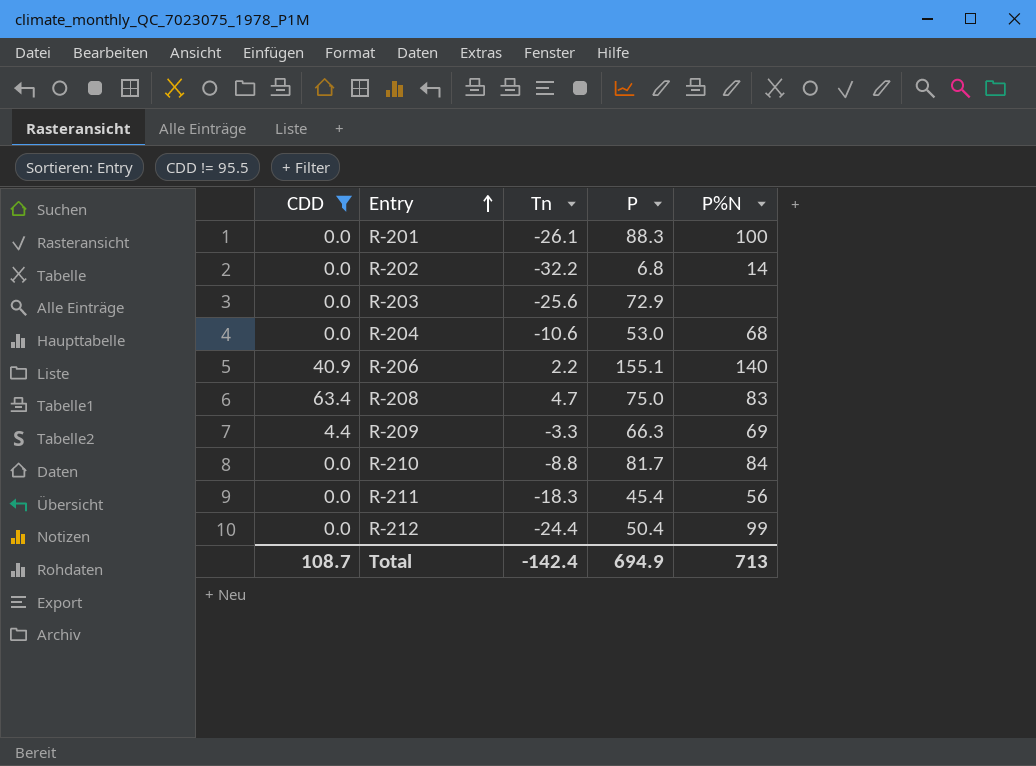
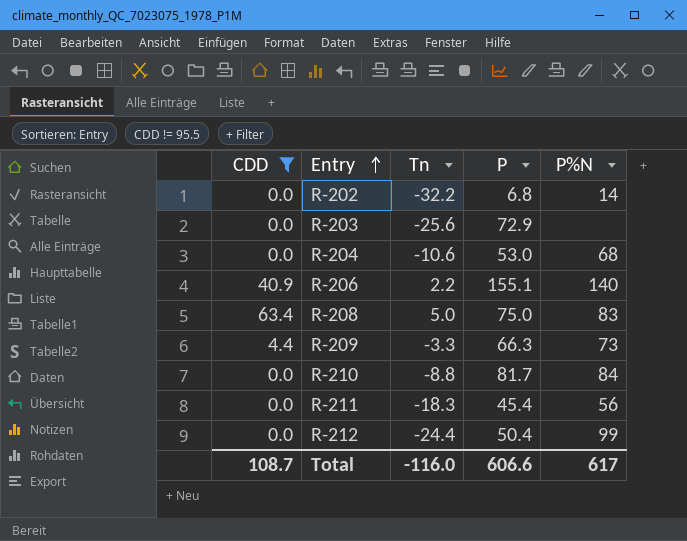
row R-201: 0.0 | -26.1 | 88.3 | 100 -> none
R-208 | Tn: 4.7 -> 5.0
R-209 | P%N: 69 -> 73
Total | Tn: -142.4 -> -116.0
Total | P: 694.9 -> 606.6
Total | P%N: 713 -> 617

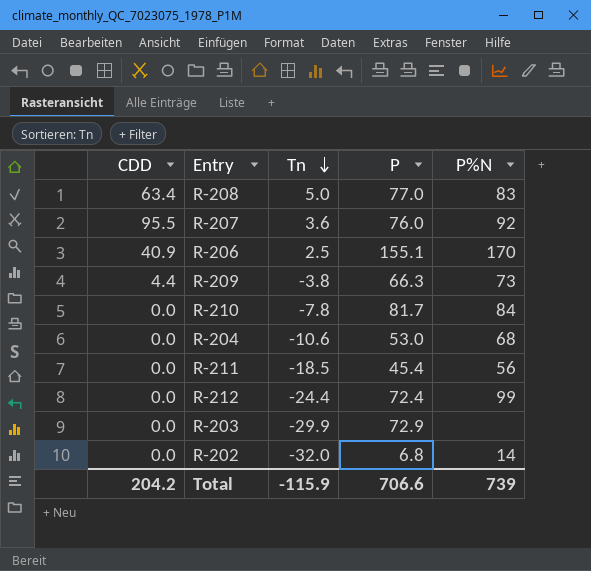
filter: CDD != 95.5 -> none
row order: Entry ascending -> Tn descending
R-208 | P: 75.0 -> 77.0
R-206 | Tn: 2.2 -> 2.5
R-206 | P%N: 140 -> 170
R-209 | Tn: -3.3 -> -3.8
R-210 | Tn: -8.8 -> -7.8
R-211 | Tn: -18.3 -> -18.5
R-212 | P: 50.4 -> 72.4
R-203 | Tn: -25.6 -> -29.9
R-202 | Tn: -32.2 -> -32.0
Total | CDD: 108.7 -> 204.2
Total | Tn: -116.0 -> -115.9
Total | P: 606.6 -> 706.6
Total | P%N: 617 -> 739

